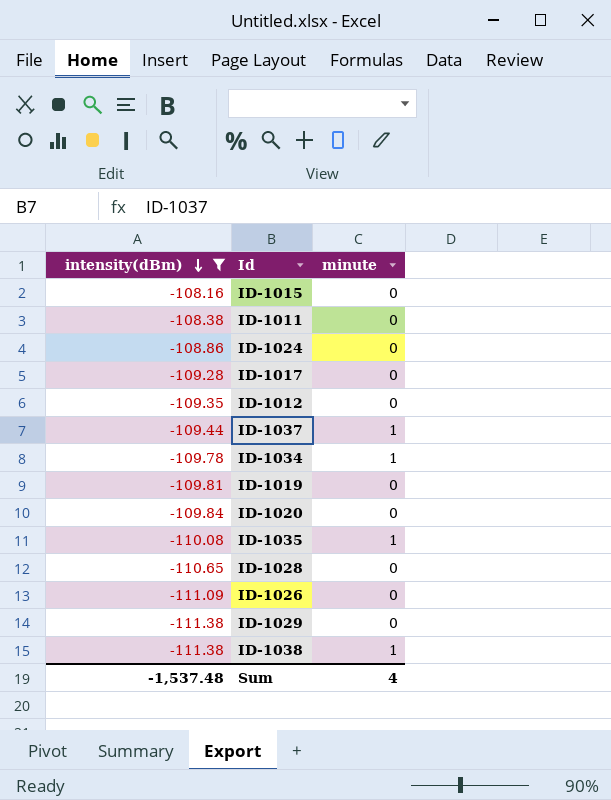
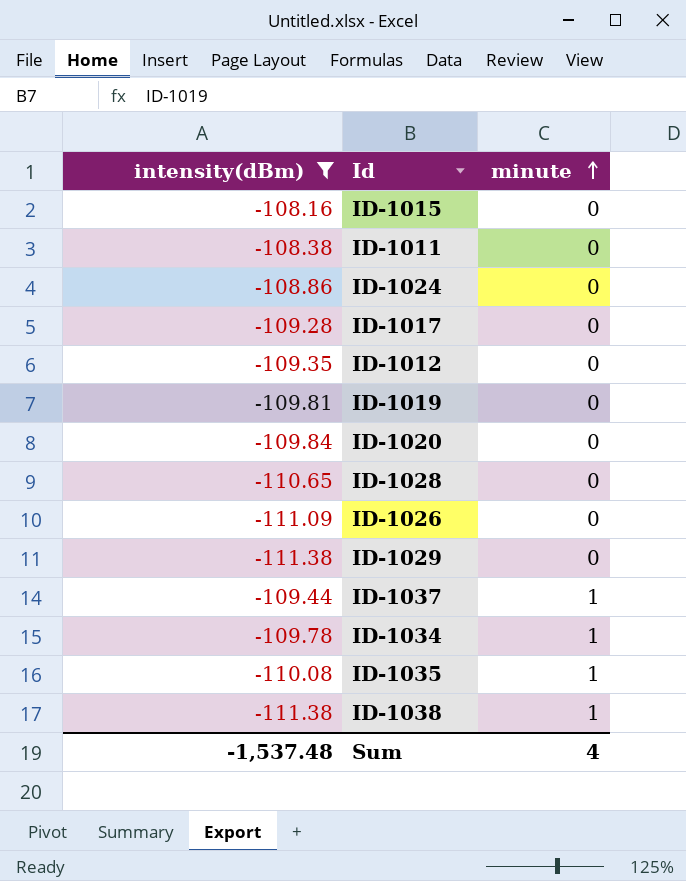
row order: intensity(dBm) descending -> minute ascending

